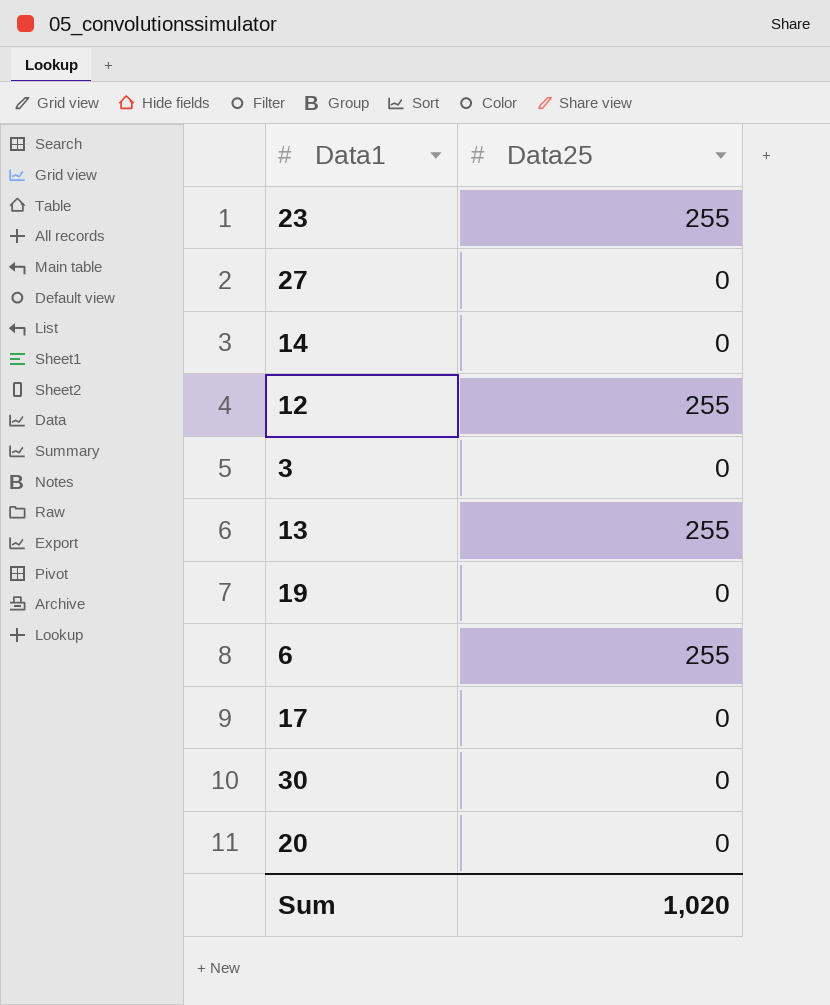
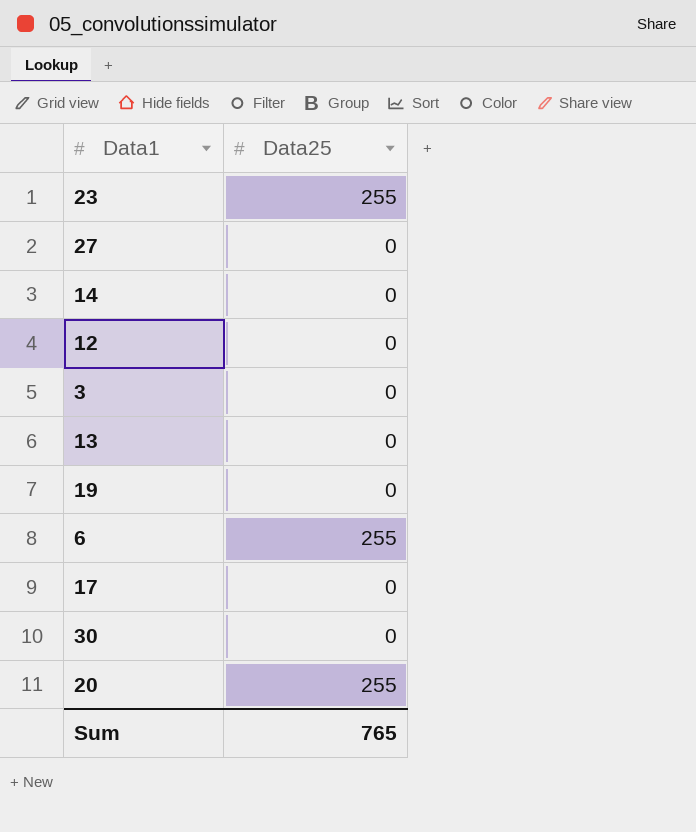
12 | Data25: 255 -> 0
13 | Data25: 255 -> 0
20 | Data25: 0 -> 255
Sum | Data25: 1,020 -> 765

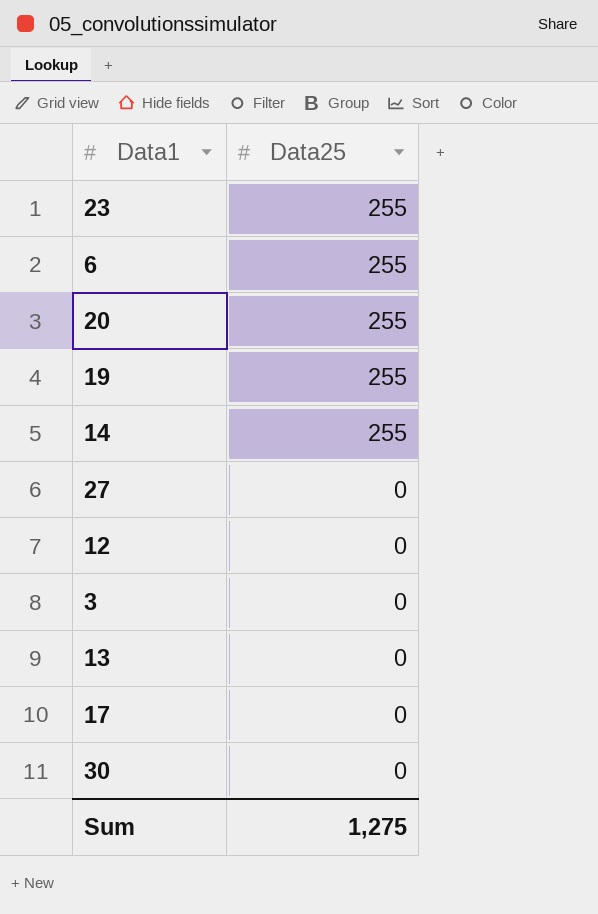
row order: none -> Data25 descending
19 | Data25: 0 -> 255
14 | Data25: 0 -> 255
Sum | Data25: 765 -> 1,275

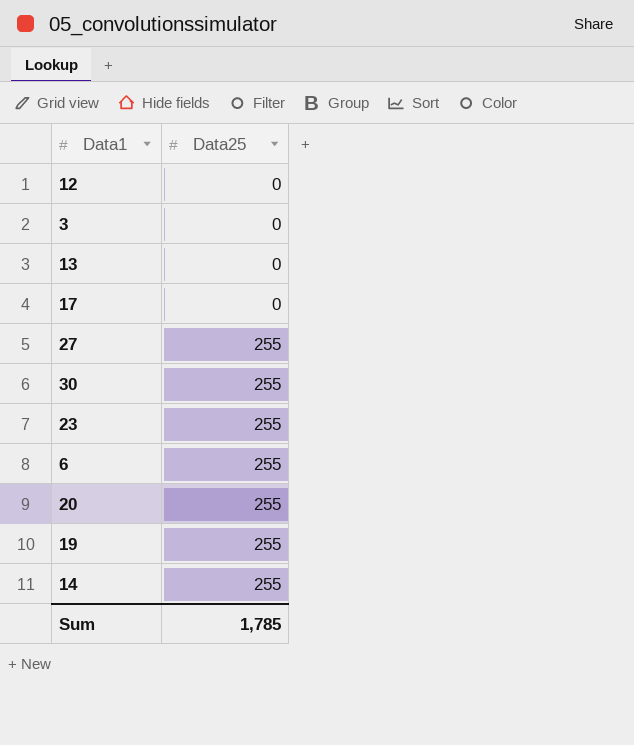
row order: Data25 descending -> Data25 ascending
27 | Data25: 0 -> 255
30 | Data25: 0 -> 255
Sum | Data25: 1,275 -> 1,785

